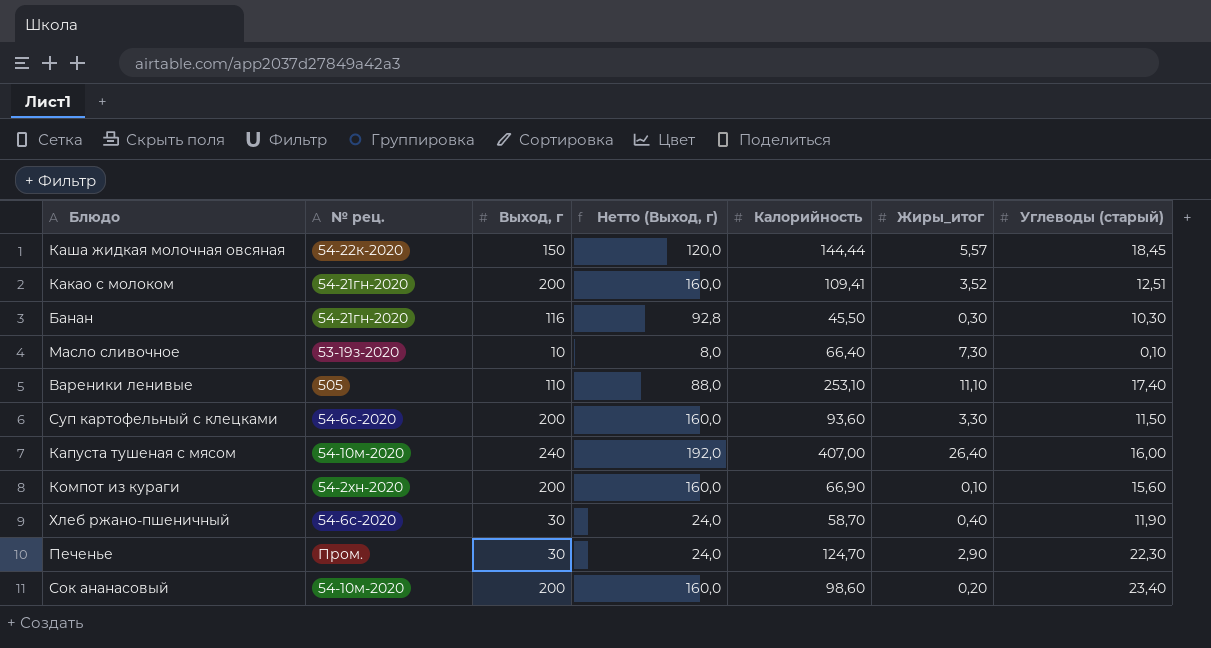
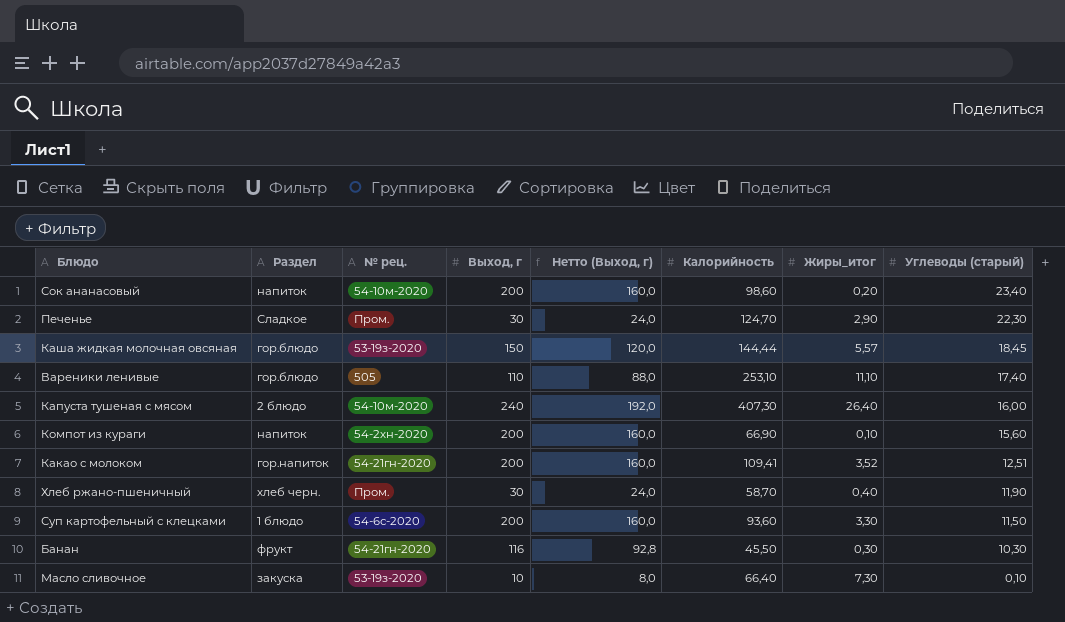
row order: none -> Углеводы (старый) descending
column Раздел | position: none -> 2
Каша жидкая молочная овсяная | № рец.: 54-22к-2020 -> 53-19з-2020
Капуста тушеная с мясом | Калорийность: 407,00 -> 407,30
Хлеб ржано-пшеничный | № рец.: 54-6с-2020 -> Пром.

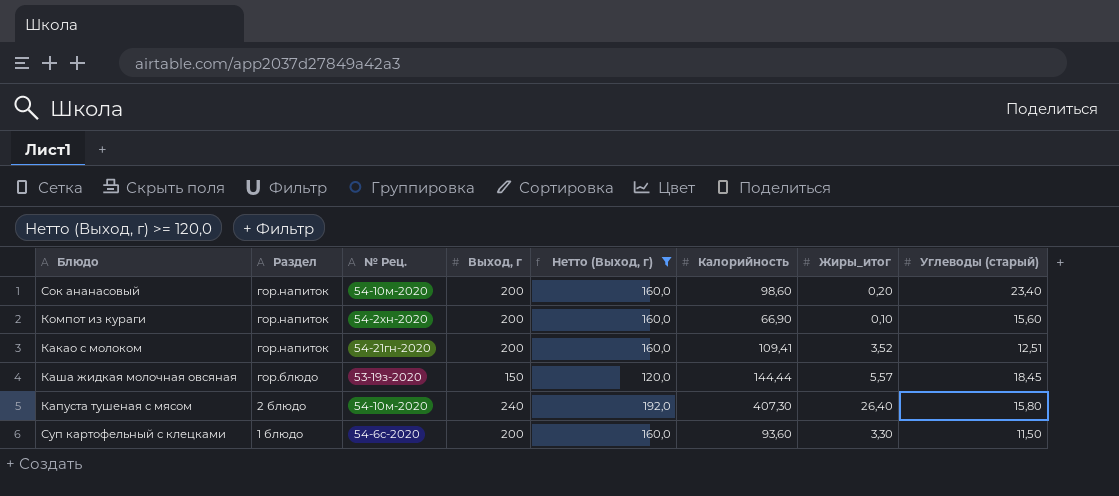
filter: none -> Нетто (Выход, г) >= 120,0
row order: Углеводы (старый) descending -> Раздел descending
column name: № рец. -> № Рец.
Сок ананасовый | Раздел: напиток -> гор.напиток
Компот из кураги | Раздел: напиток -> гор.напиток
Капуста тушеная с мясом | Углеводы (старый): 16,00 -> 15,80

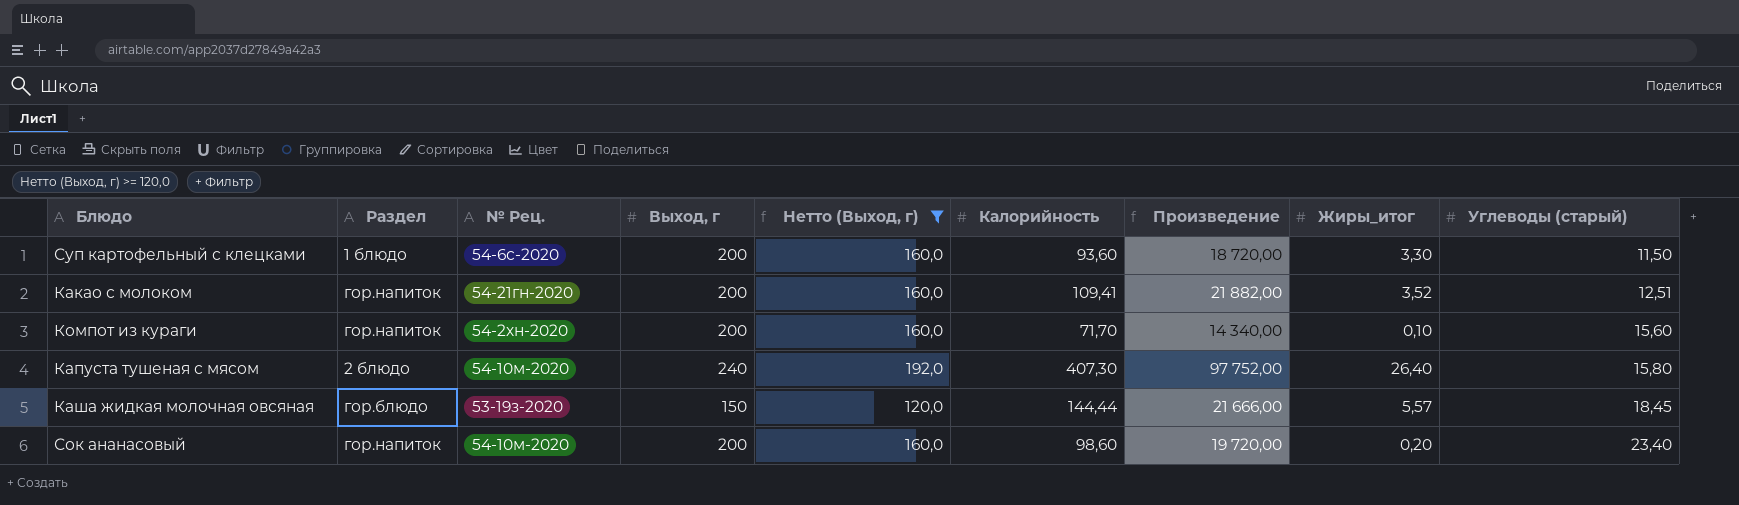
row order: Раздел descending -> Углеводы (старый) ascending
column Произведение | formula: none -> [Выход, г] * [Калорийность]
Компот из кураги | Калорийность: 66,90 -> 71,70

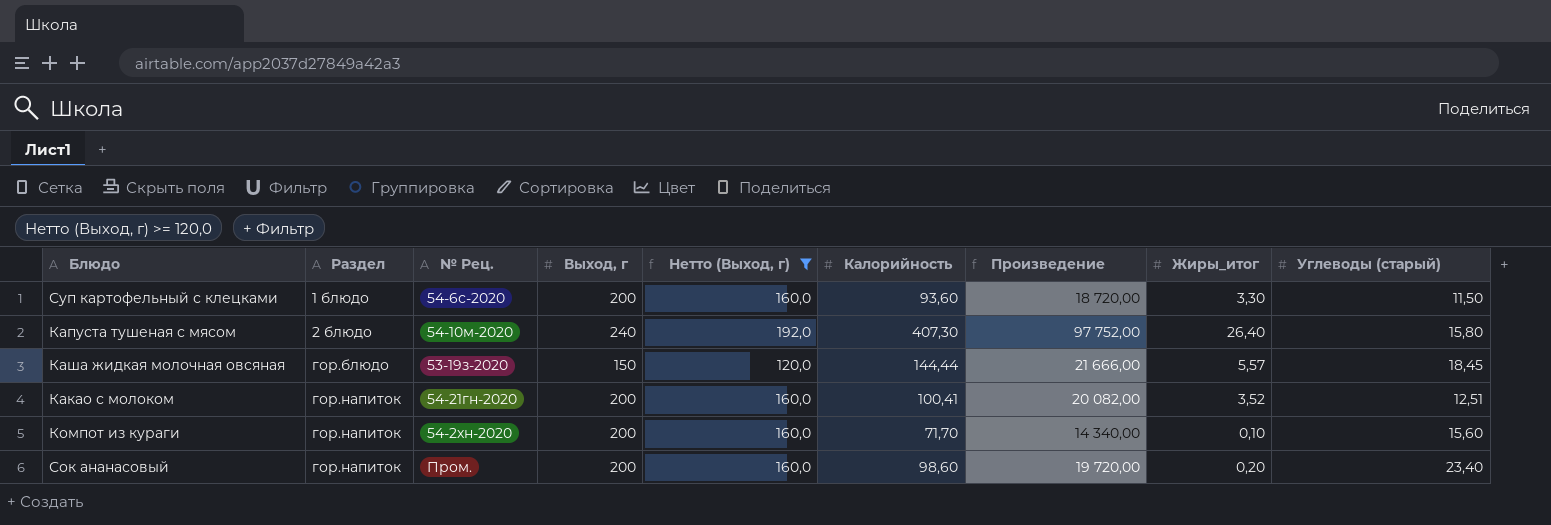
row order: Углеводы (старый) ascending -> Раздел ascending
Какао с молоком | Калорийность: 109,41 -> 100,41
Какао с молоком | Произведение: 21 882,00 -> 20 082,00
Сок ананасовый | № Рец.: 54-10м-2020 -> Пром.

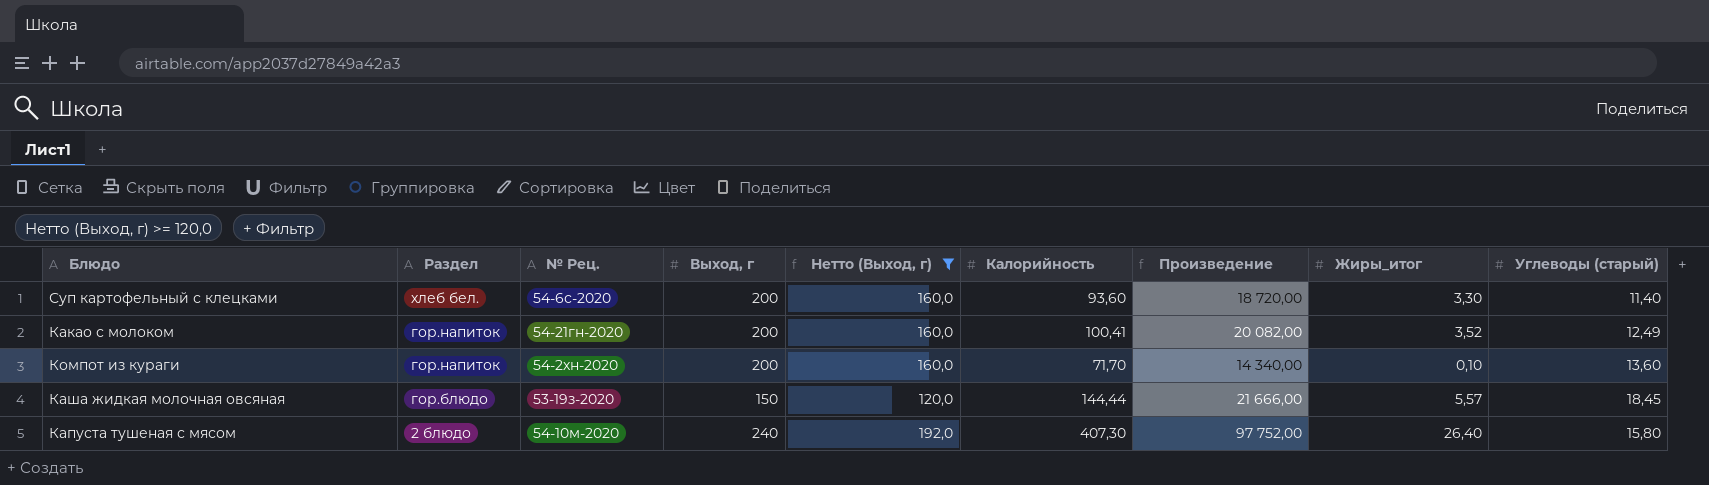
row order: Раздел ascending -> Раздел descending
row Сок ананасовый: гор.напиток | Пром. | 200 | 160,0 | 98,60 | 19 720,00 | 0,20 | 23,40 -> none
Суп картофельный с клецками | Раздел: 1 блюдо -> хлеб бел.
Суп картофельный с клецками | Углеводы (старый): 11,50 -> 11,40
Какао с молоком | Углеводы (старый): 12,51 -> 12,49
Компот из кураги | Углеводы (старый): 15,60 -> 13,60

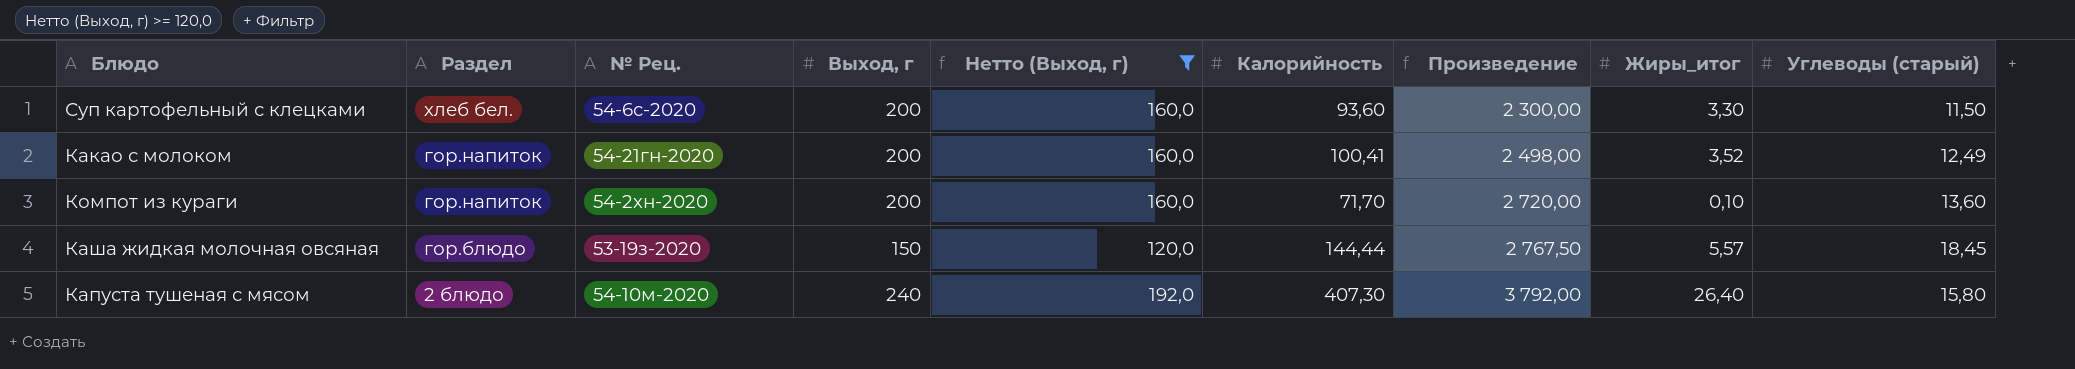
column Произведение | formula: [Выход, г] * [Калорийность] -> [Выход, г] * [Углеводы (старый)]
Суп картофельный с клецками | Углеводы (старый): 11,40 -> 11,50

